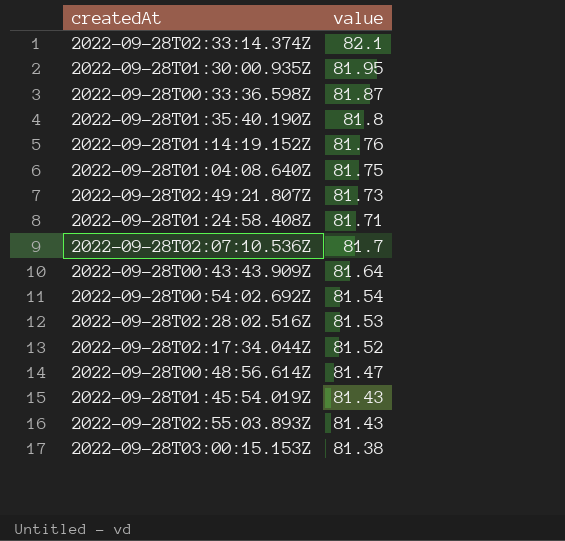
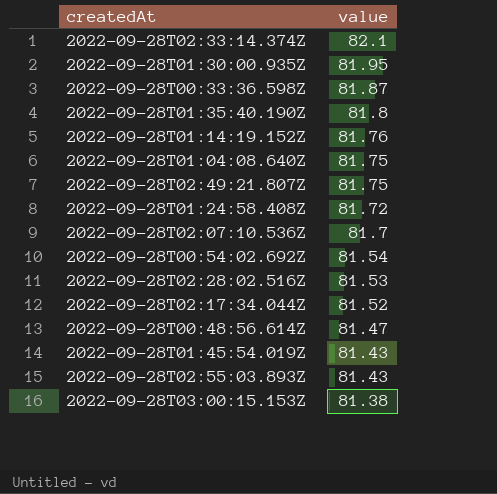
row 2022-09-28T00:43:43.909Z: 81.64 -> none
2022-09-28T02:49:21.807Z | value: 81.73 -> 81.75
2022-09-28T01:24:58.408Z | value: 81.71 -> 81.72

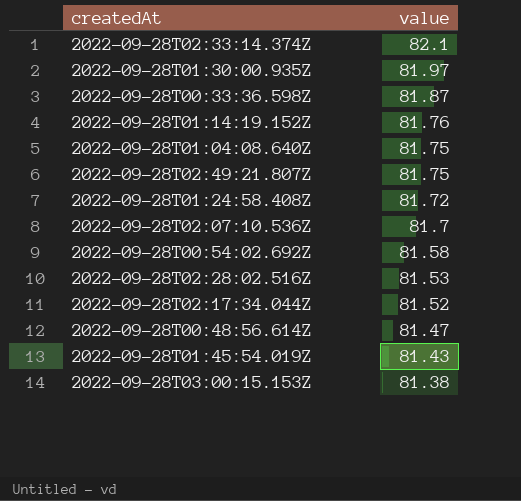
row 2022-09-28T01:35:40.190Z: 81.8 -> none
row 2022-09-28T02:55:03.893Z: 81.43 -> none
2022-09-28T01:30:00.935Z | value: 81.95 -> 81.97
2022-09-28T00:54:02.692Z | value: 81.54 -> 81.58

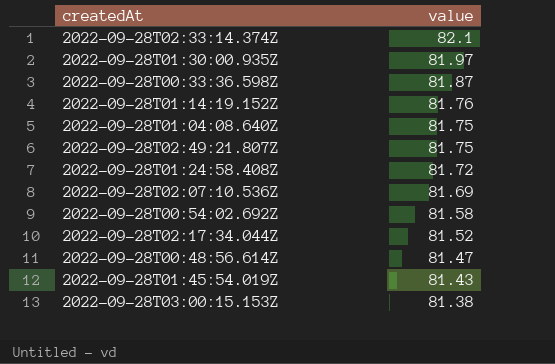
row 2022-09-28T02:28:02.516Z: 81.53 -> none
2022-09-28T02:07:10.536Z | value: 81.7 -> 81.69

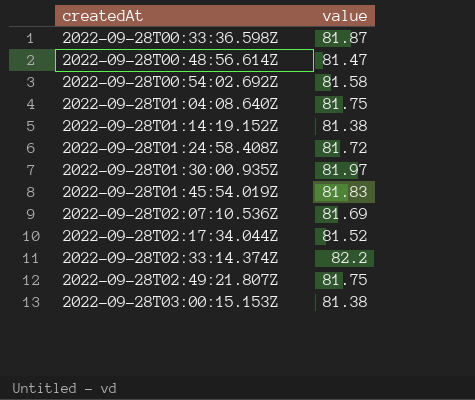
row order: value descending -> createdAt ascending
2022-09-28T01:14:19.152Z | value: 81.76 -> 81.38
2022-09-28T01:45:54.019Z | value: 81.43 -> 81.83
2022-09-28T02:33:14.374Z | value: 82.1 -> 82.2

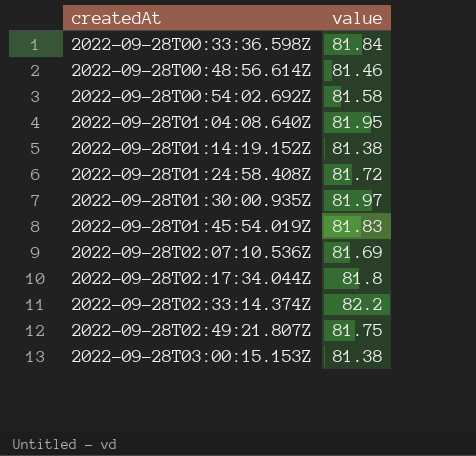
2022-09-28T00:33:36.598Z | value: 81.87 -> 81.84
2022-09-28T00:48:56.614Z | value: 81.47 -> 81.46
2022-09-28T01:04:08.640Z | value: 81.75 -> 81.95
2022-09-28T02:17:34.044Z | value: 81.52 -> 81.8

